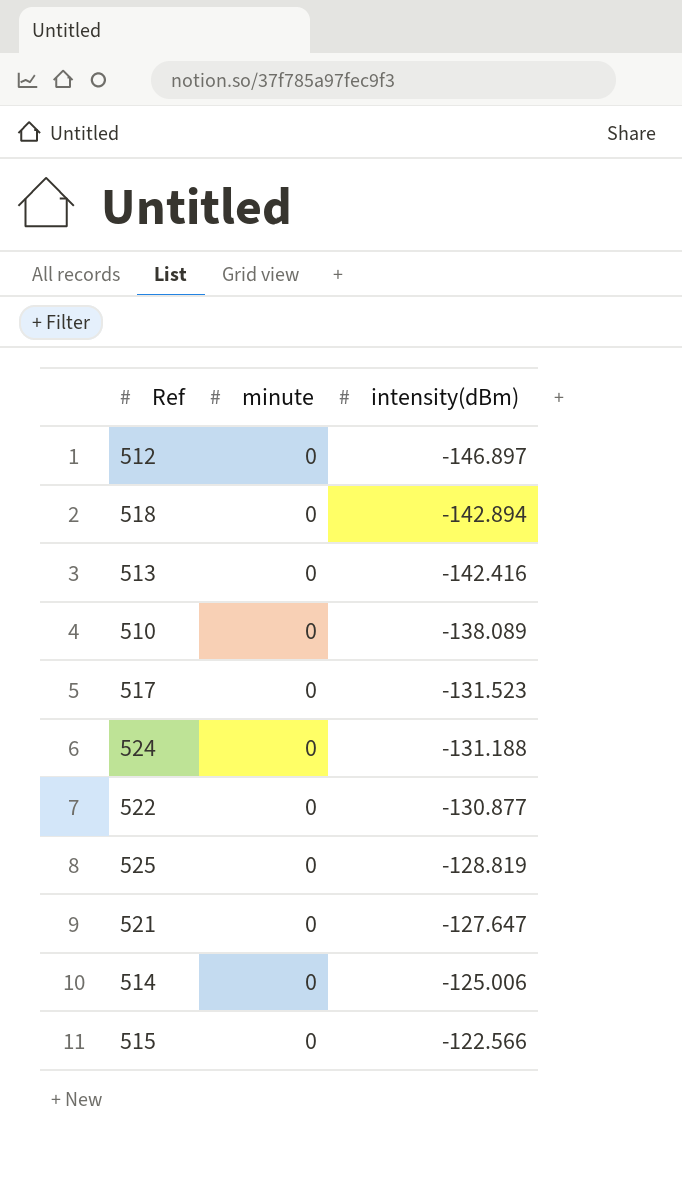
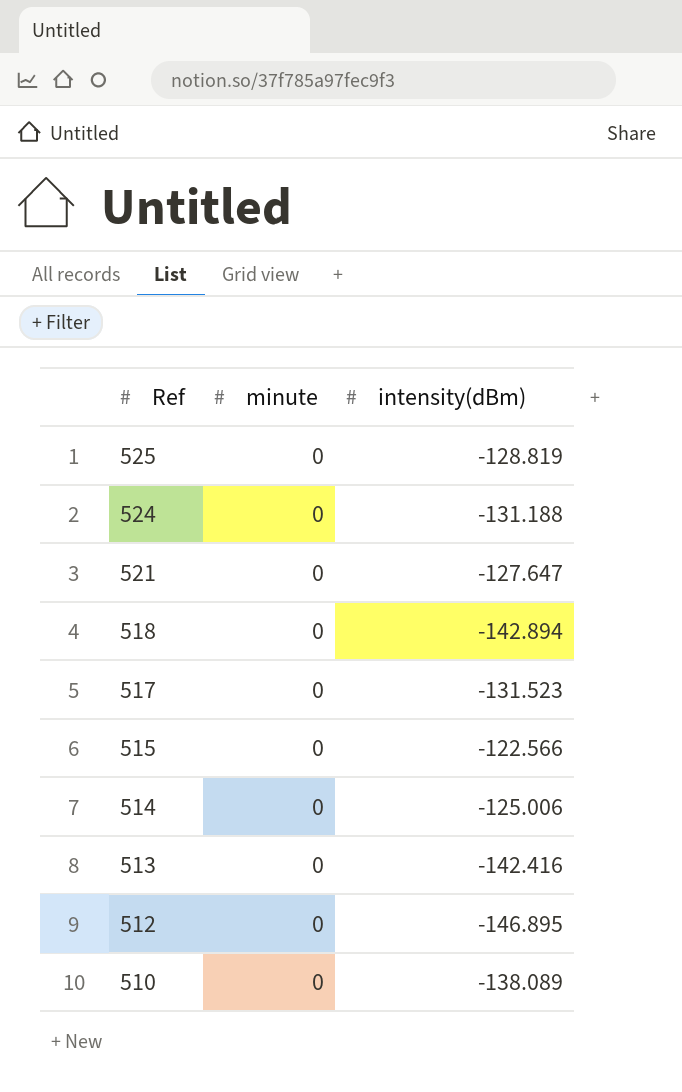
row order: intensity(dBm) ascending -> Ref descending
row 522: 0 | -130.877 -> none
512 | intensity(dBm): -146.897 -> -146.895

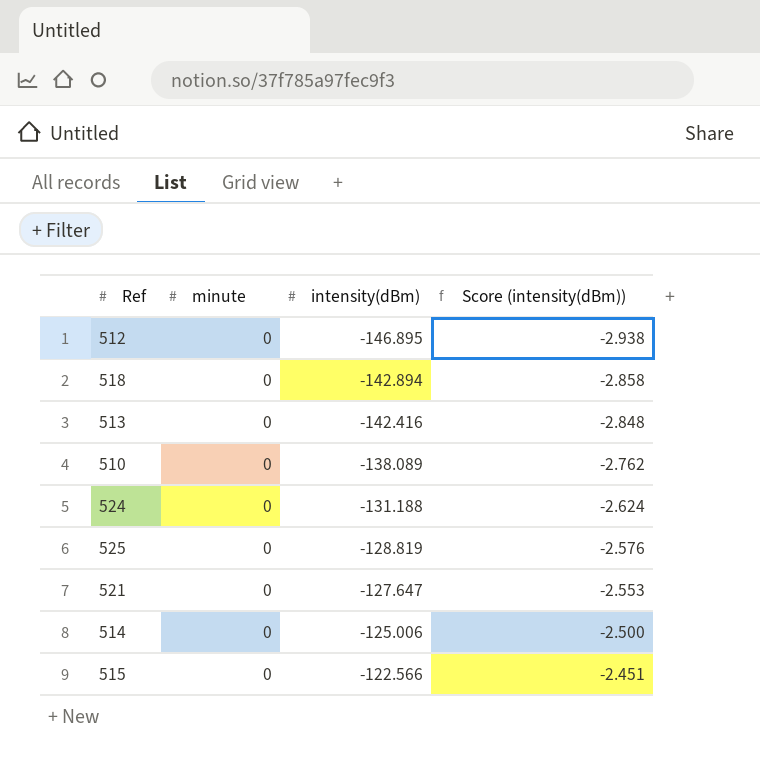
row order: Ref descending -> intensity(dBm) ascending
column Score (intensity(dBm)) | formula: none -> [intensity(dBm)] * 0.02
row 517: 0 | -131.523 -> none

